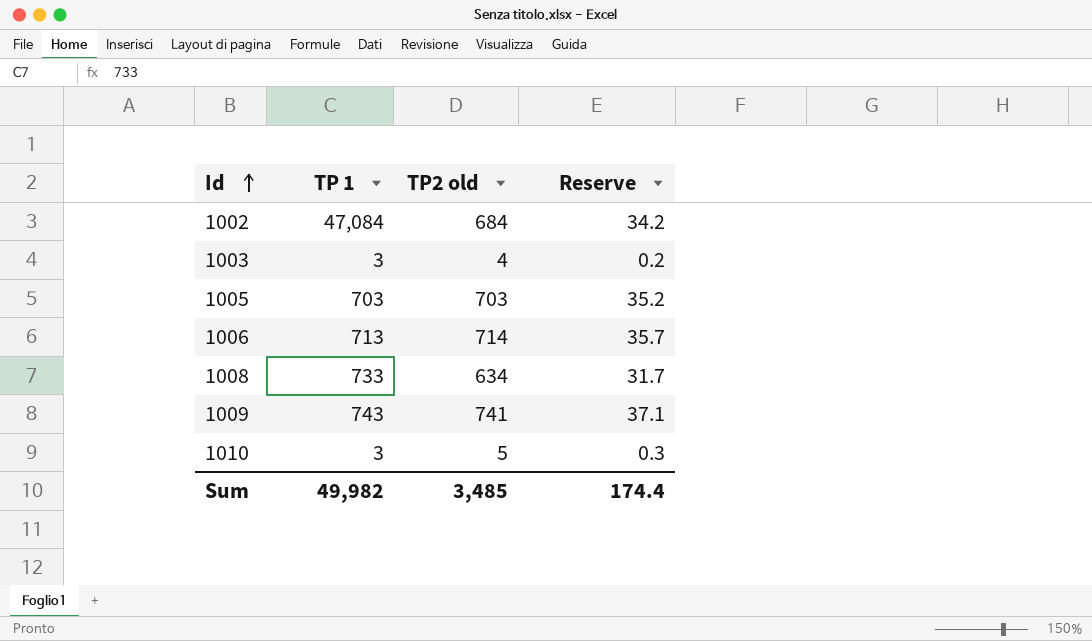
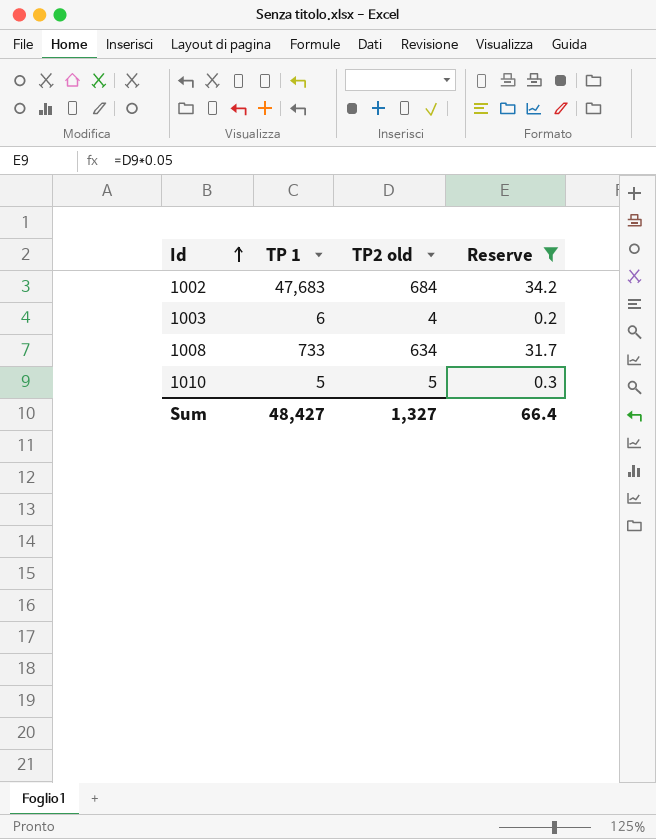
filter: none -> Reserve <= 34.2
1002 | TP 1: 47,084 -> 47,683
1003 | TP 1: 3 -> 6
1010 | TP 1: 3 -> 5
Sum | TP 1: 49,982 -> 48,427
Sum | TP2 old: 3,485 -> 1,327
Sum | Reserve: 174.4 -> 66.4

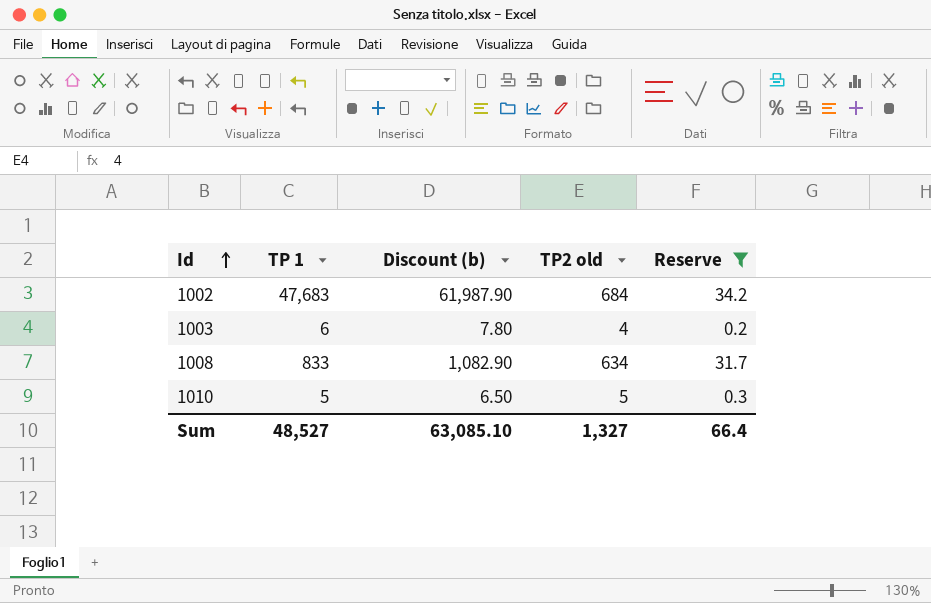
column Discount (b) | formula: none -> [TP 1] * 1.3
1008 | TP 1: 733 -> 833
Sum | TP 1: 48,427 -> 48,527

